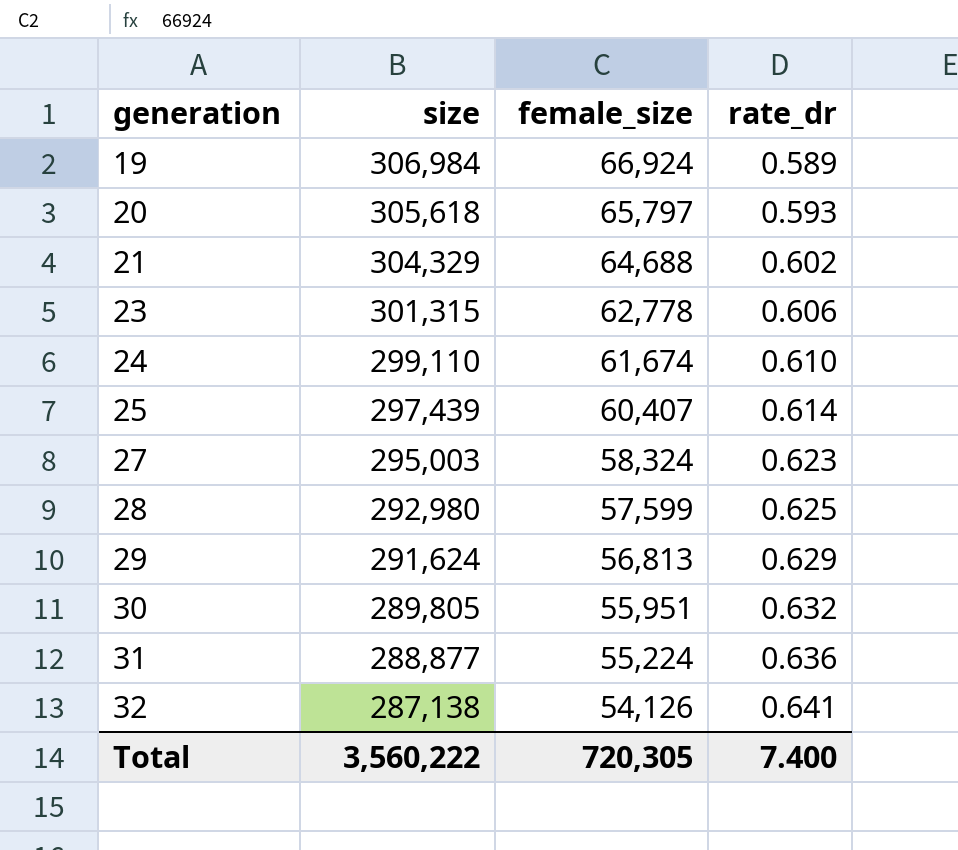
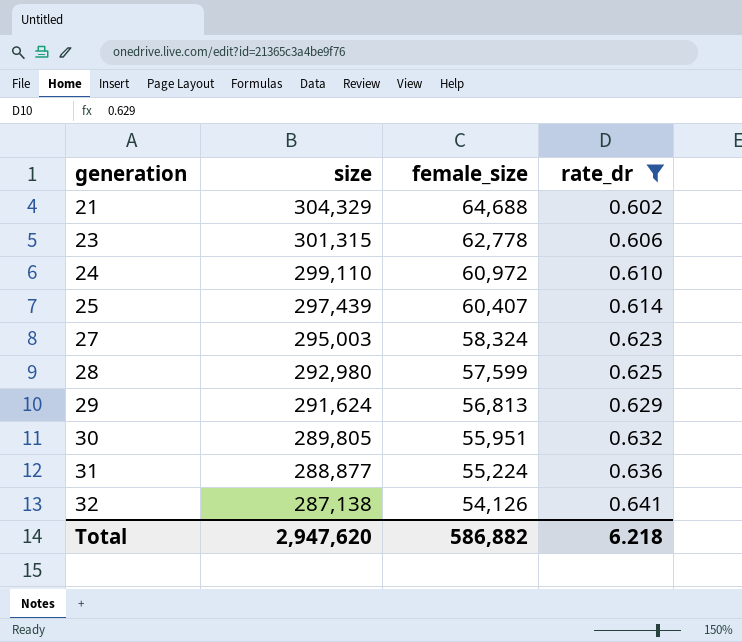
filter: none -> rate_dr >= 0.602
24 | female_size: 61,674 -> 60,972
Total | size: 3,560,222 -> 2,947,620
Total | female_size: 720,305 -> 586,882
Total | rate_dr: 7.400 -> 6.218

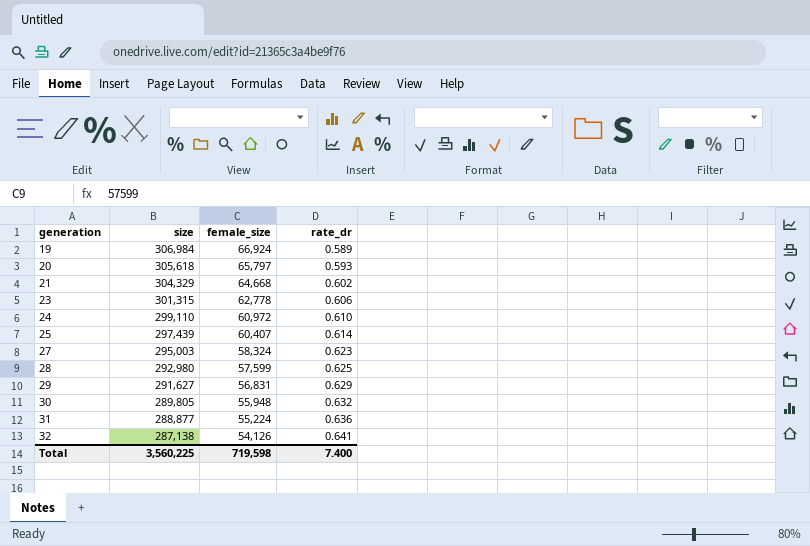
filter: rate_dr >= 0.602 -> none
21 | female_size: 64,688 -> 64,668
29 | size: 291,624 -> 291,627
29 | female_size: 56,813 -> 56,831
30 | female_size: 55,951 -> 55,948
Total | size: 2,947,620 -> 3,560,225
Total | female_size: 586,882 -> 719,598
Total | rate_dr: 6.218 -> 7.400

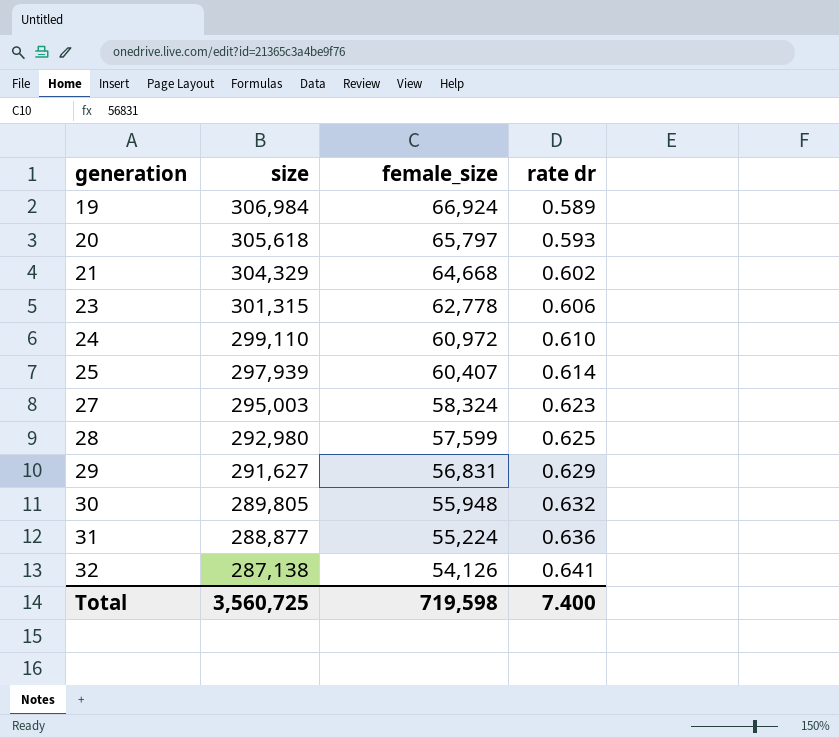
column name: rate_dr -> rate dr
25 | size: 297,439 -> 297,939
Total | size: 3,560,225 -> 3,560,725

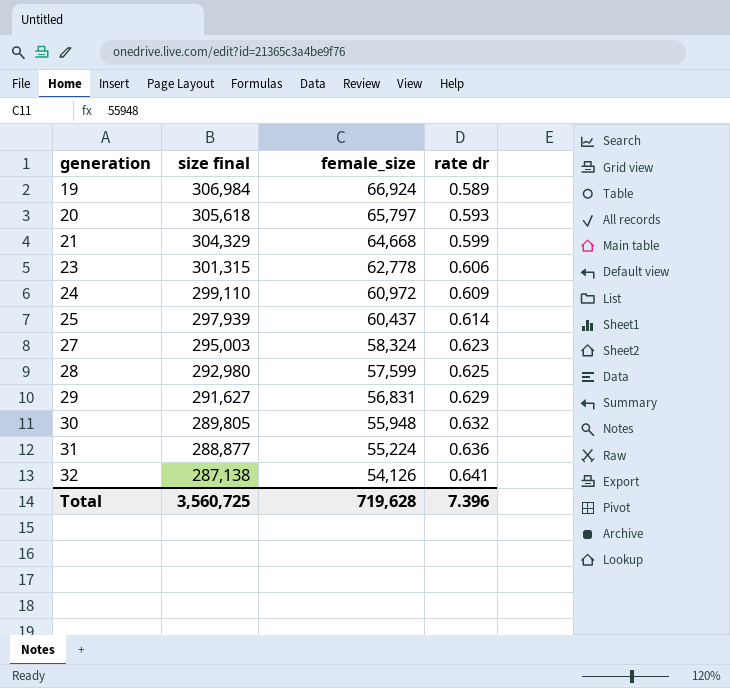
column name: size -> size final
21 | rate dr: 0.602 -> 0.599
24 | rate dr: 0.610 -> 0.609
25 | female_size: 60,407 -> 60,437
Total | female_size: 719,598 -> 719,628
Total | rate dr: 7.400 -> 7.396

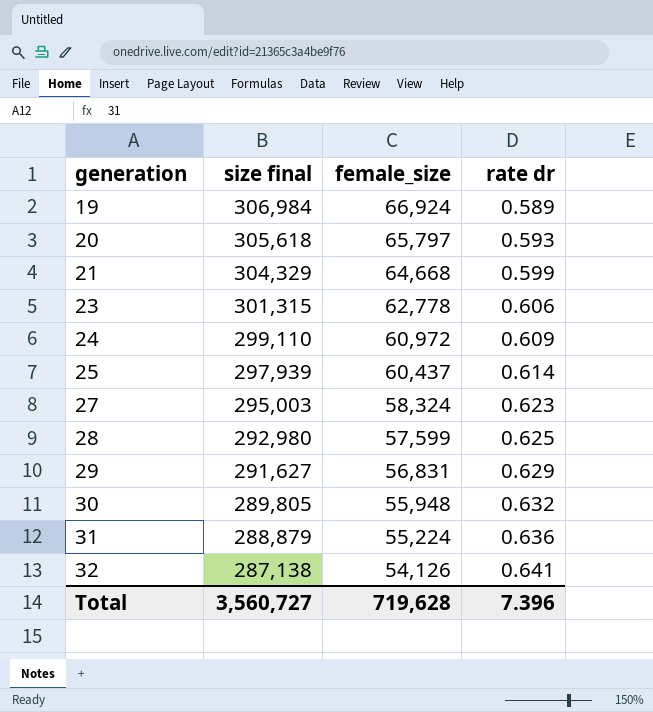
31 | size final: 288,877 -> 288,879
Total | size final: 3,560,725 -> 3,560,727

